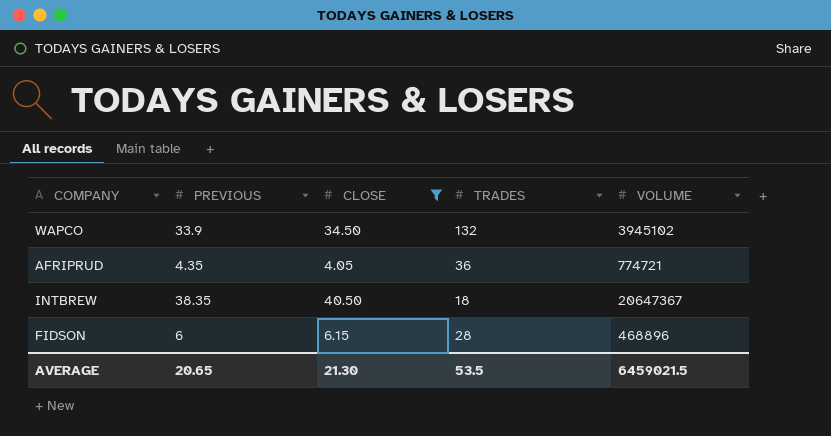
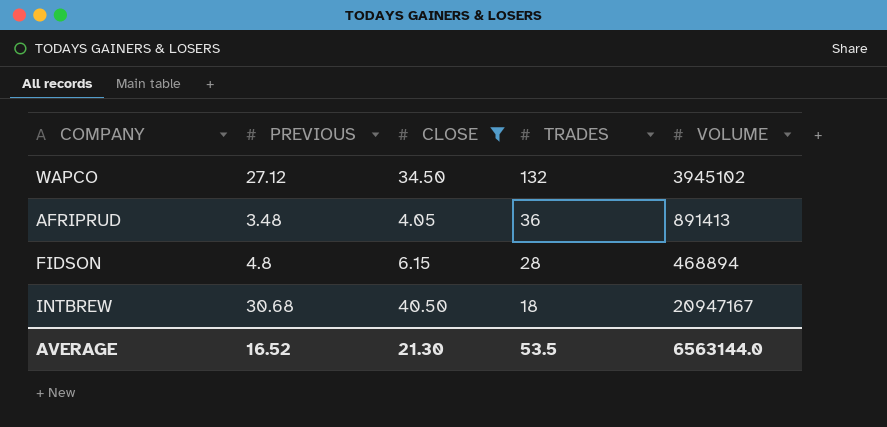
row order: none -> TRADES descending
WAPCO | PREVIOUS: 33.9 -> 27.12
AFRIPRUD | PREVIOUS: 4.35 -> 3.48
AFRIPRUD | VOLUME: 774721 -> 891413
FIDSON | PREVIOUS: 6 -> 4.8
FIDSON | VOLUME: 468896 -> 468894
INTBREW | PREVIOUS: 38.35 -> 30.68
INTBREW | VOLUME: 20647367 -> 20947167
AVERAGE | PREVIOUS: 20.65 -> 16.52
AVERAGE | VOLUME: 6459021.5 -> 6563144.0

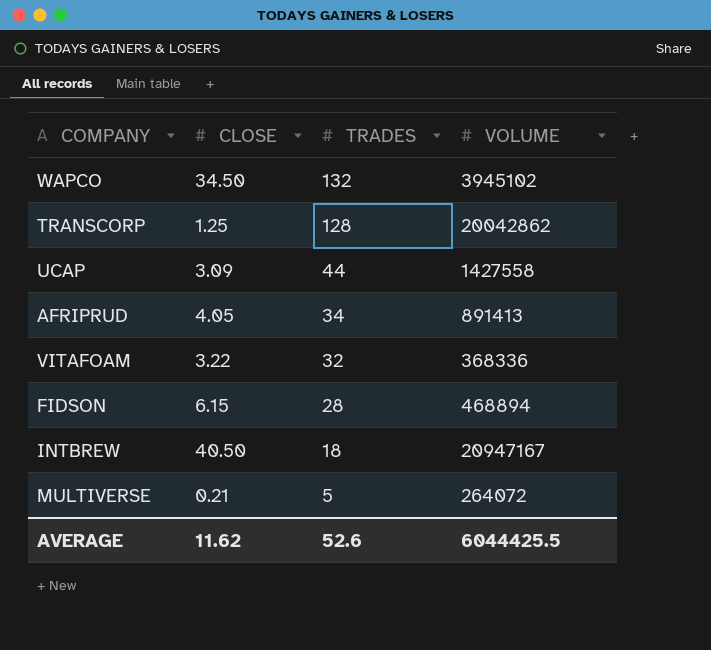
filter: CLOSE >= 4.05 -> none
column PREVIOUS | position: 2 -> none
AFRIPRUD | TRADES: 36 -> 34
AVERAGE | CLOSE: 21.30 -> 11.62
AVERAGE | TRADES: 53.5 -> 52.6
AVERAGE | VOLUME: 6563144.0 -> 6044425.5

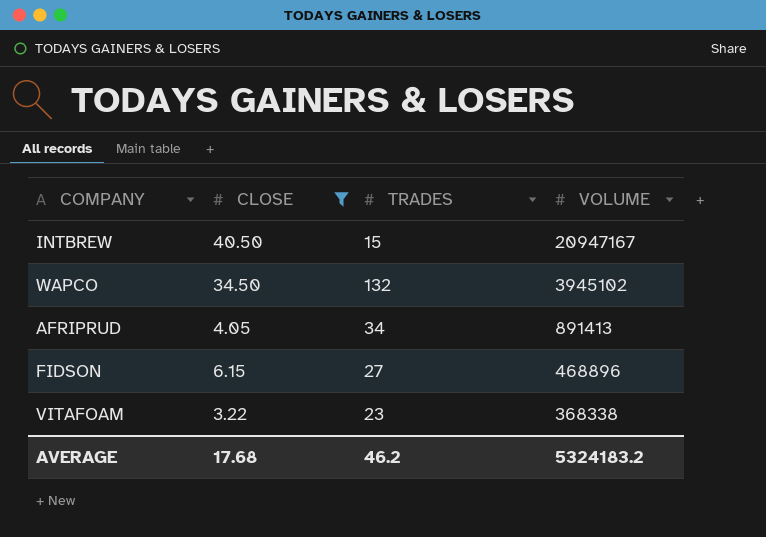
filter: none -> CLOSE >= 3.22
row order: TRADES descending -> VOLUME descending
INTBREW | TRADES: 18 -> 15
FIDSON | TRADES: 28 -> 27
FIDSON | VOLUME: 468894 -> 468896
VITAFOAM | TRADES: 32 -> 23
VITAFOAM | VOLUME: 368336 -> 368338
AVERAGE | CLOSE: 11.62 -> 17.68
AVERAGE | TRADES: 52.6 -> 46.2
AVERAGE | VOLUME: 6044425.5 -> 5324183.2

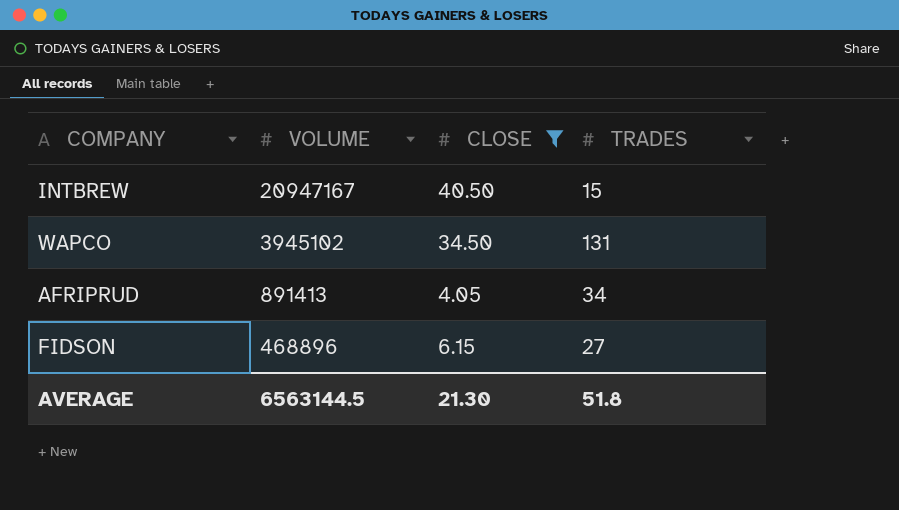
column VOLUME | position: 4 -> 2
row VITAFOAM: 3.22 | 23 | 368338 -> none
WAPCO | TRADES: 132 -> 131
AVERAGE | VOLUME: 5324183.2 -> 6563144.5
AVERAGE | CLOSE: 17.68 -> 21.30
AVERAGE | TRADES: 46.2 -> 51.8

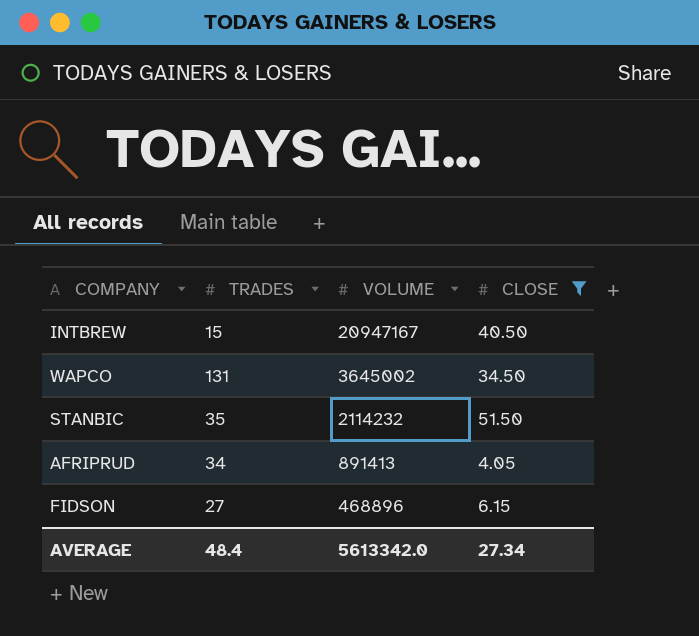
column TRADES | position: 4 -> 2
WAPCO | VOLUME: 3945102 -> 3645002
row STANBIC: none -> 35 | 2114232 | 51.50
AVERAGE | TRADES: 51.8 -> 48.4
AVERAGE | VOLUME: 6563144.5 -> 5613342.0
AVERAGE | CLOSE: 21.30 -> 27.34

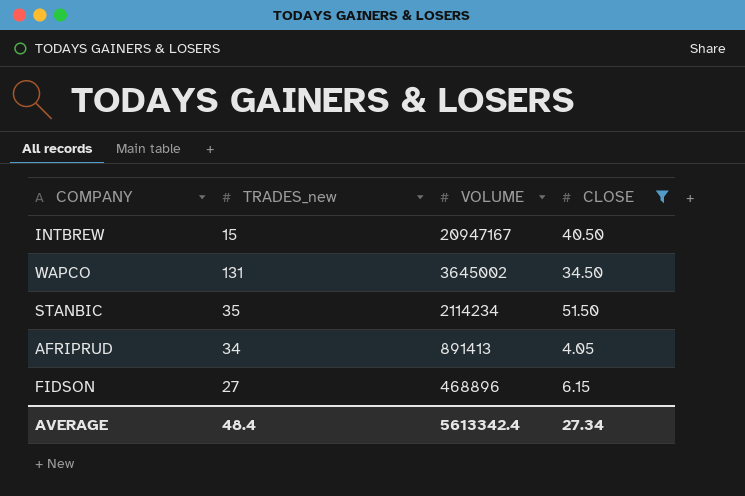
column name: TRADES -> TRADES_new
STANBIC | VOLUME: 2114232 -> 2114234
AVERAGE | VOLUME: 5613342.0 -> 5613342.4

